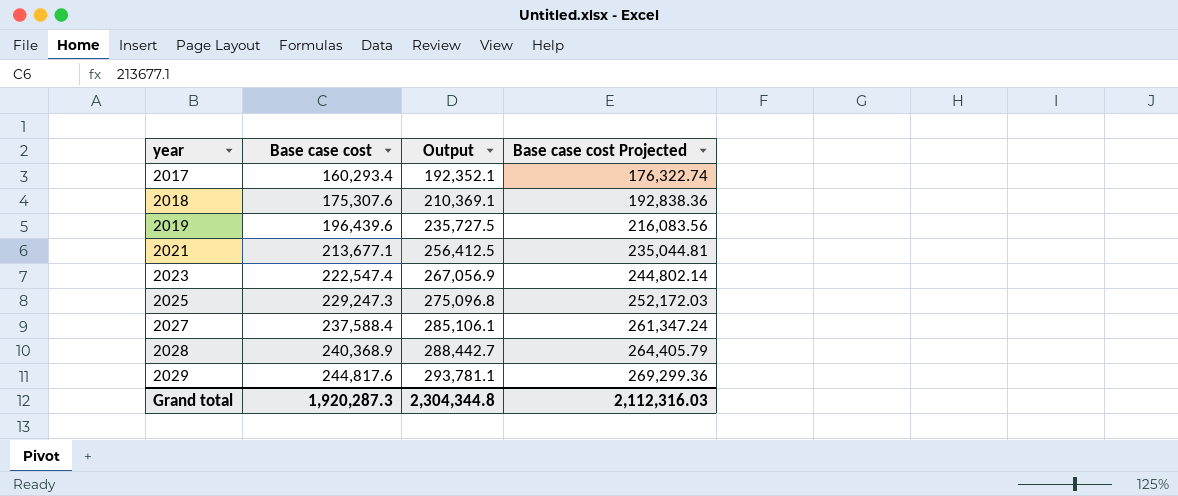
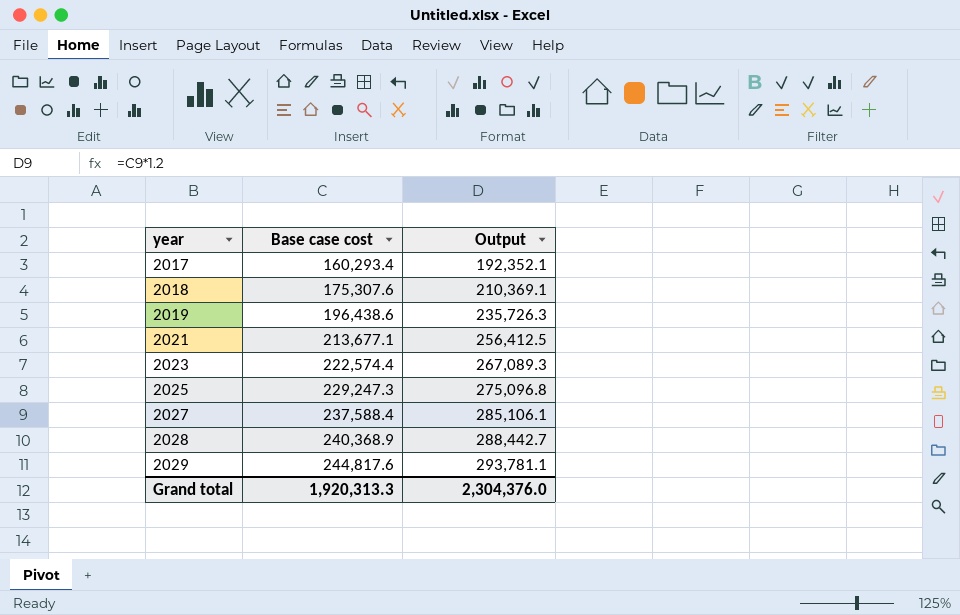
column Base case cost Projected | formula: [Base case cost] * 1.1 -> none
2019 | Base case cost: 196,439.6 -> 196,438.6
2019 | Output: 235,727.5 -> 235,726.3
2023 | Base case cost: 222,547.4 -> 222,574.4
2023 | Output: 267,056.9 -> 267,089.3
Grand total | Base case cost: 1,920,287.3 -> 1,920,313.3
Grand total | Output: 2,304,344.8 -> 2,304,376.0

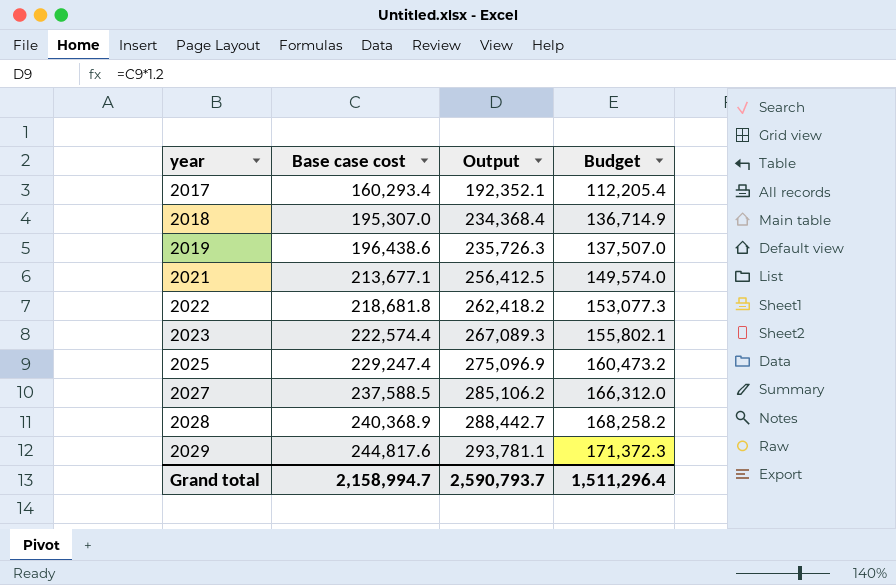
column Budget | formula: none -> [Base case cost] * 0.7
2018 | Base case cost: 175,307.6 -> 195,307.0
2018 | Output: 210,369.1 -> 234,368.4
row 2022: none -> 218,681.8 | 262,418.2 | 153,077.3
2025 | Base case cost: 229,247.3 -> 229,247.4
2025 | Output: 275,096.8 -> 275,096.9
2027 | Base case cost: 237,588.4 -> 237,588.5
2027 | Output: 285,106.1 -> 285,106.2
Grand total | Base case cost: 1,920,313.3 -> 2,158,994.7
Grand total | Output: 2,304,376.0 -> 2,590,793.7

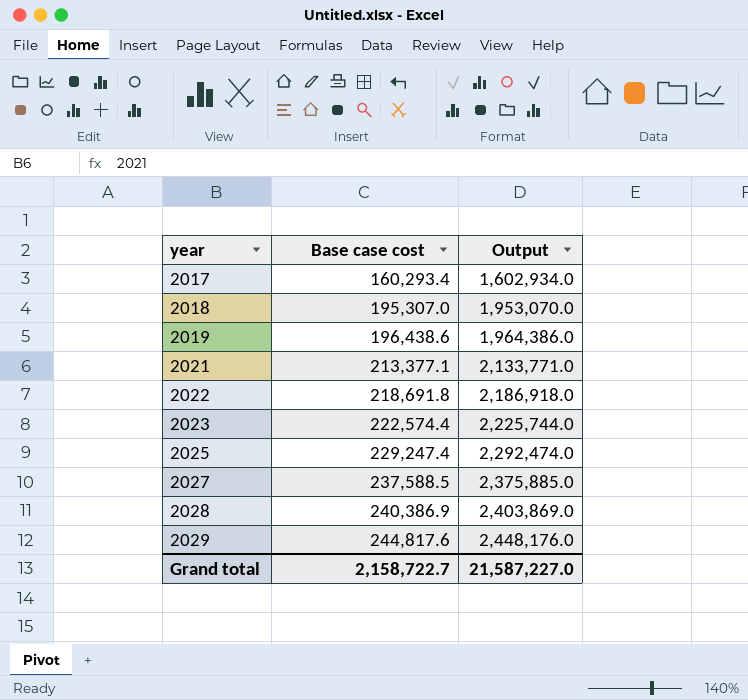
column Budget | formula: [Base case cost] * 0.7 -> none
column Output | formula: [Base case cost] * 1.2 -> [Base case cost] * 10
2021 | Base case cost: 213,677.1 -> 213,377.1
2022 | Base case cost: 218,681.8 -> 218,691.8
2028 | Base case cost: 240,368.9 -> 240,386.9
Grand total | Base case cost: 2,158,994.7 -> 2,158,722.7
Grand total | Output: 2,590,793.7 -> 21,587,227.0

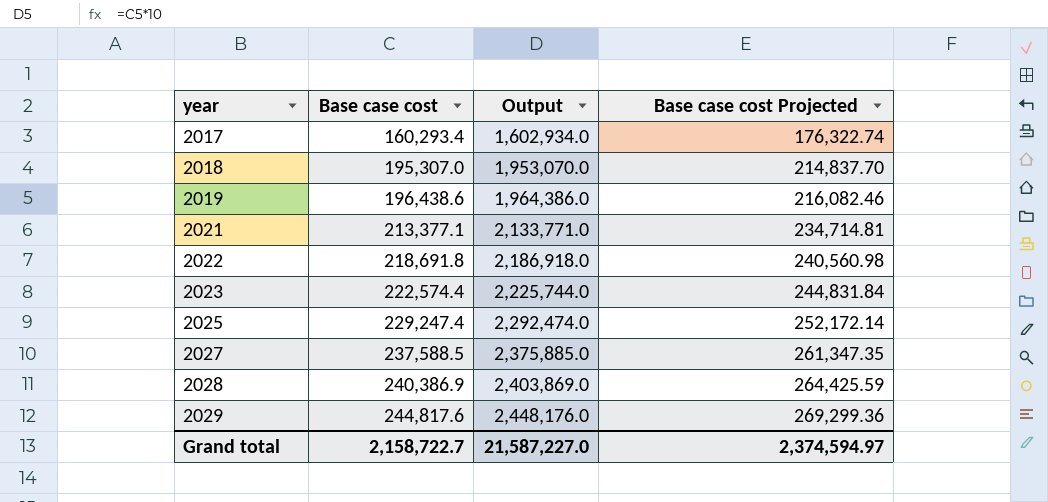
column Base case cost Projected | formula: none -> [Base case cost] * 1.1

